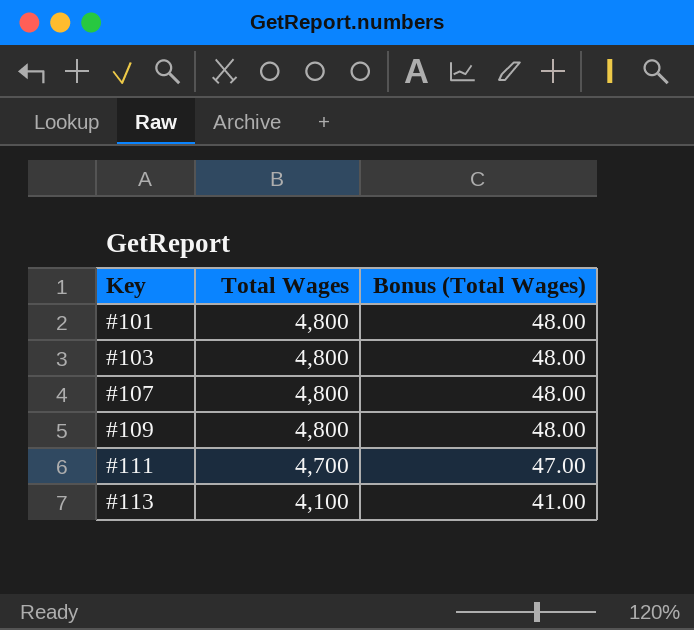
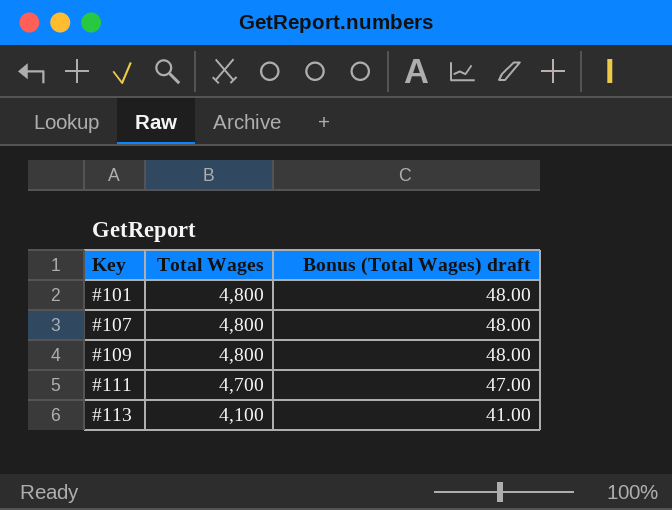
column name: Bonus (Total Wages) -> Bonus (Total Wages) draft
row #103: 4,800 | 48.00 -> none

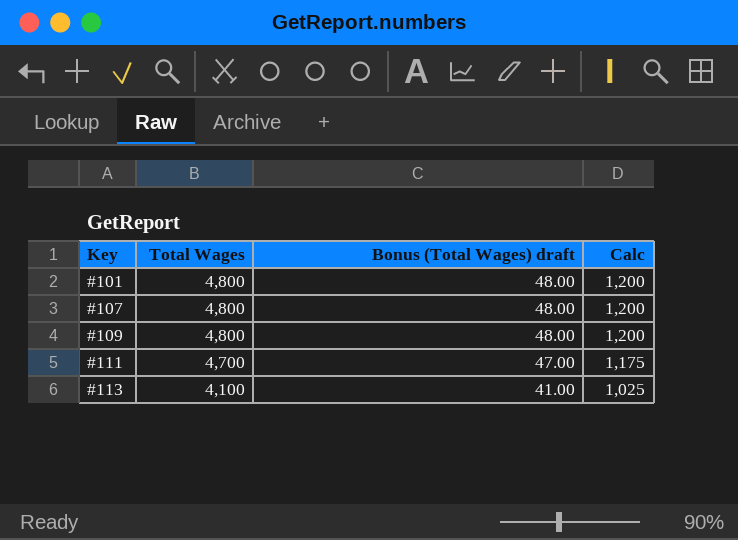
column Calc | formula: none -> [Total Wages] * 0.25

